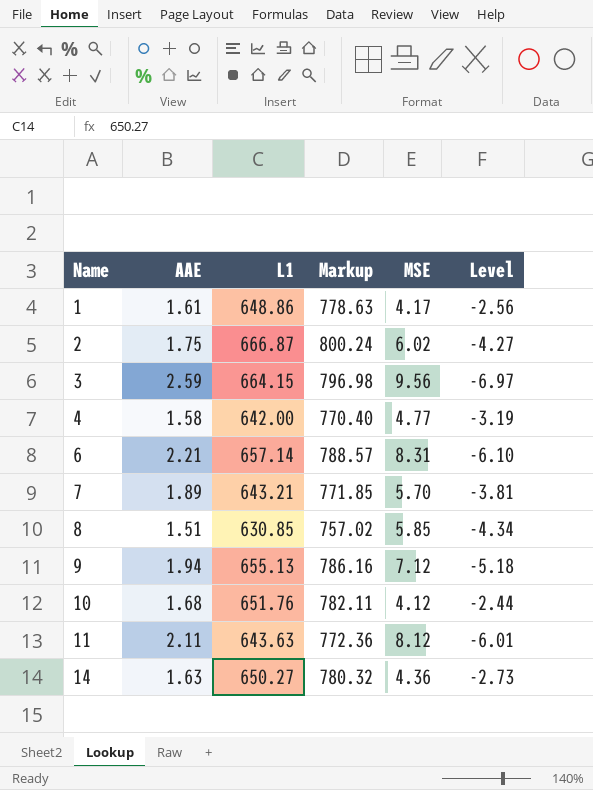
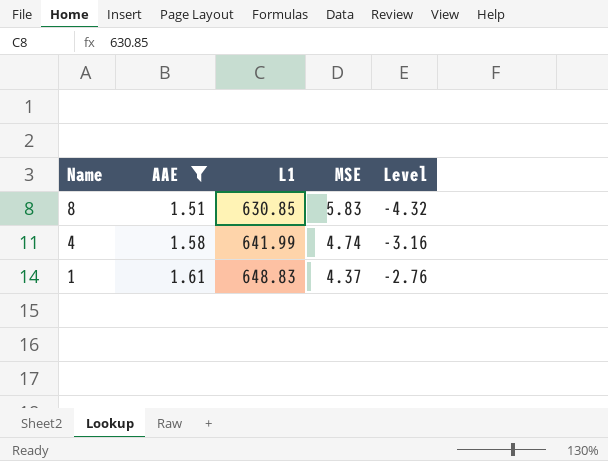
filter: none -> AAE <= 1.61
row order: Name ascending -> Name descending
column Markup | formula: [L1] * 1.2 -> none
8 | MSE: 5.85 -> 5.83
8 | Level: -4.34 -> -4.32
4 | L1: 642.00 -> 641.99
4 | MSE: 4.77 -> 4.74
4 | Level: -3.19 -> -3.16
1 | L1: 648.86 -> 648.83
1 | MSE: 4.17 -> 4.37
1 | Level: -2.56 -> -2.76

